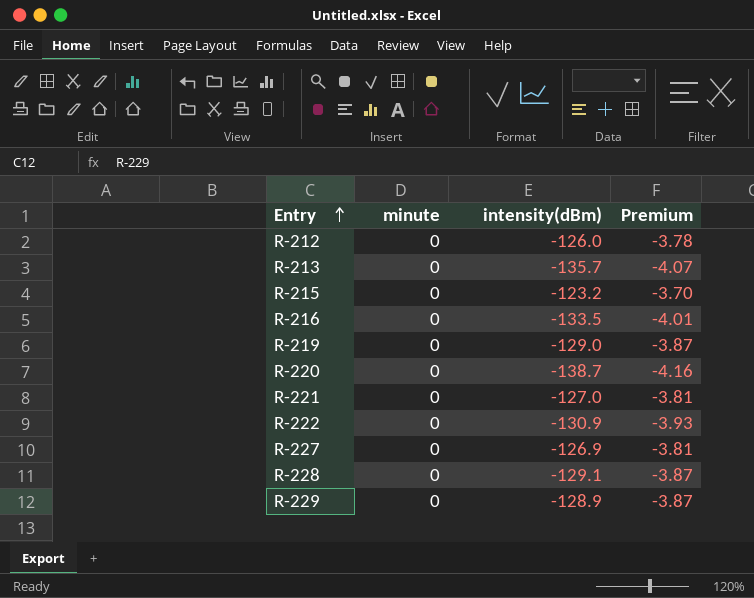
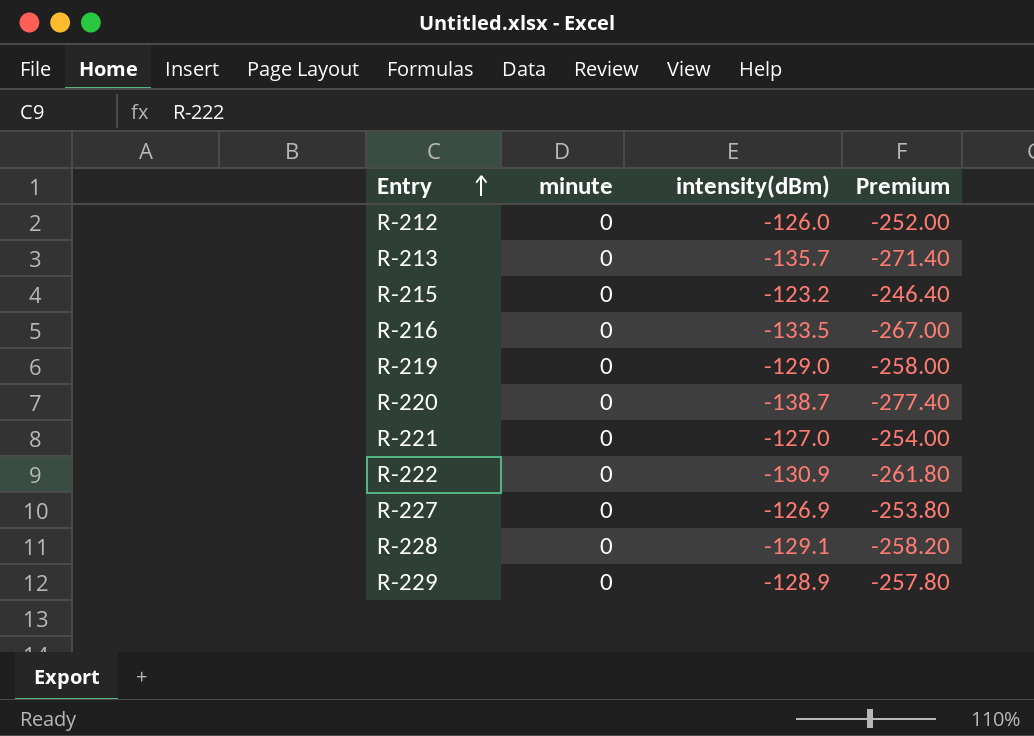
column Premium | formula: [intensity(dBm)] * 0.03 -> [intensity(dBm)] * 2

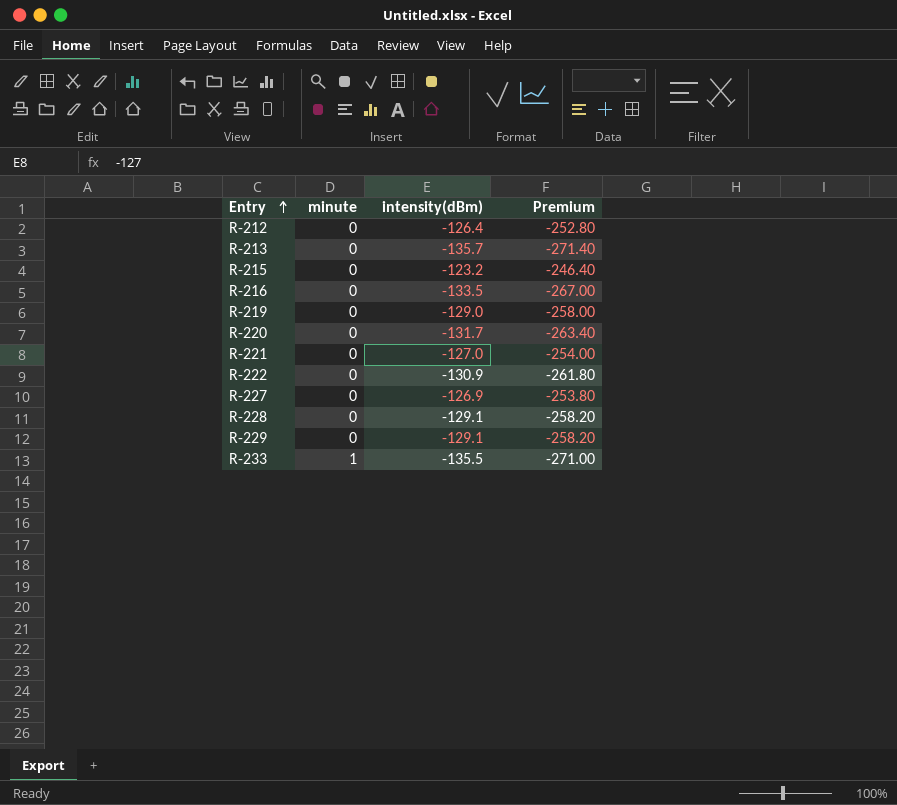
R-212 | intensity(dBm): -126.0 -> -126.4
R-212 | Premium: -252.00 -> -252.80
R-220 | intensity(dBm): -138.7 -> -131.7
R-220 | Premium: -277.40 -> -263.40
R-229 | intensity(dBm): -128.9 -> -129.1
R-229 | Premium: -257.80 -> -258.20
row R-233: none -> 1 | -135.5 | -271.00

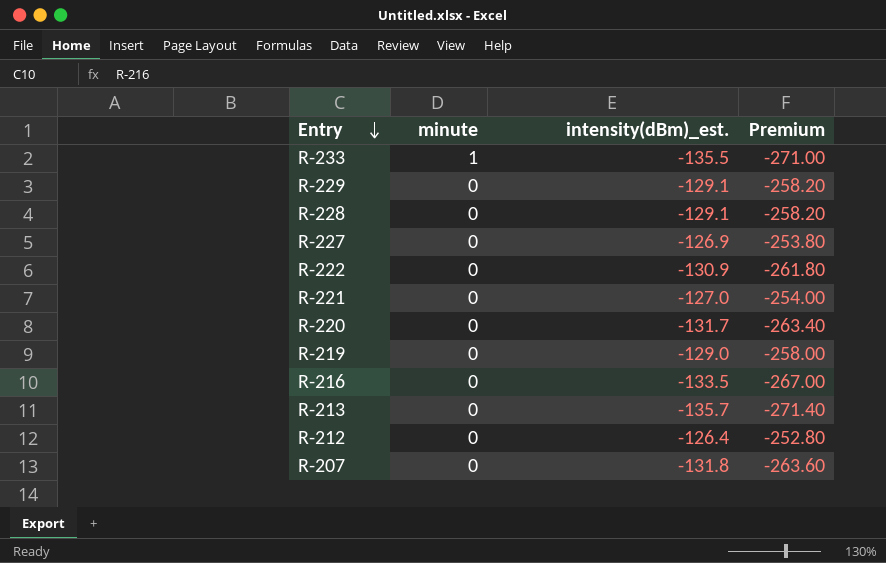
row order: Entry ascending -> Entry descending
column name: intensity(dBm) -> intensity(dBm)_est.
row R-215: 0 | -123.2 | -246.40 -> none
row R-207: none -> 0 | -131.8 | -263.60

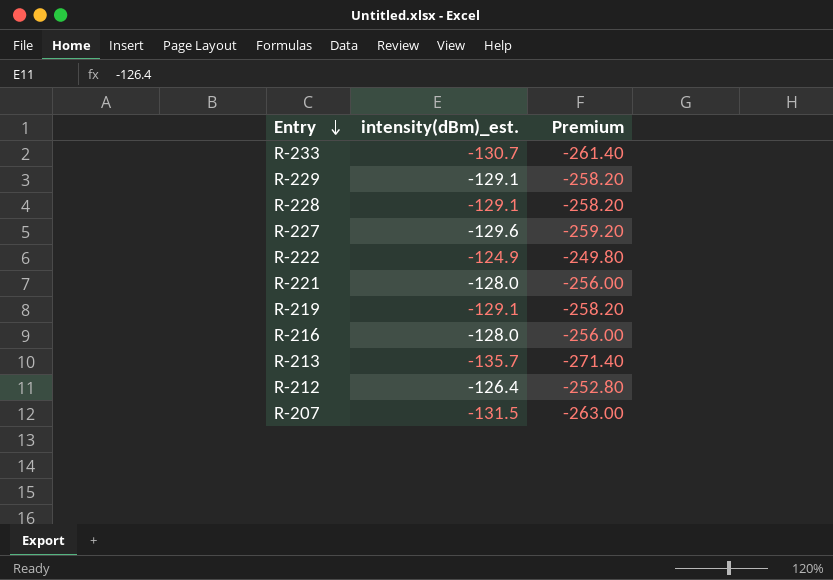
column minute | position: 2 -> none
row R-220: 0 | -131.7 | -263.40 -> none
R-233 | intensity(dBm)_est.: -135.5 -> -130.7
R-233 | Premium: -271.00 -> -261.40
R-227 | intensity(dBm)_est.: -126.9 -> -129.6
R-227 | Premium: -253.80 -> -259.20
R-222 | intensity(dBm)_est.: -130.9 -> -124.9
R-222 | Premium: -261.80 -> -249.80
R-221 | intensity(dBm)_est.: -127.0 -> -128.0
R-221 | Premium: -254.00 -> -256.00
R-219 | intensity(dBm)_est.: -129.0 -> -129.1
R-219 | Premium: -258.00 -> -258.20
R-216 | intensity(dBm)_est.: -133.5 -> -128.0
R-216 | Premium: -267.00 -> -256.00
R-207 | intensity(dBm)_est.: -131.8 -> -131.5
R-207 | Premium: -263.60 -> -263.00

